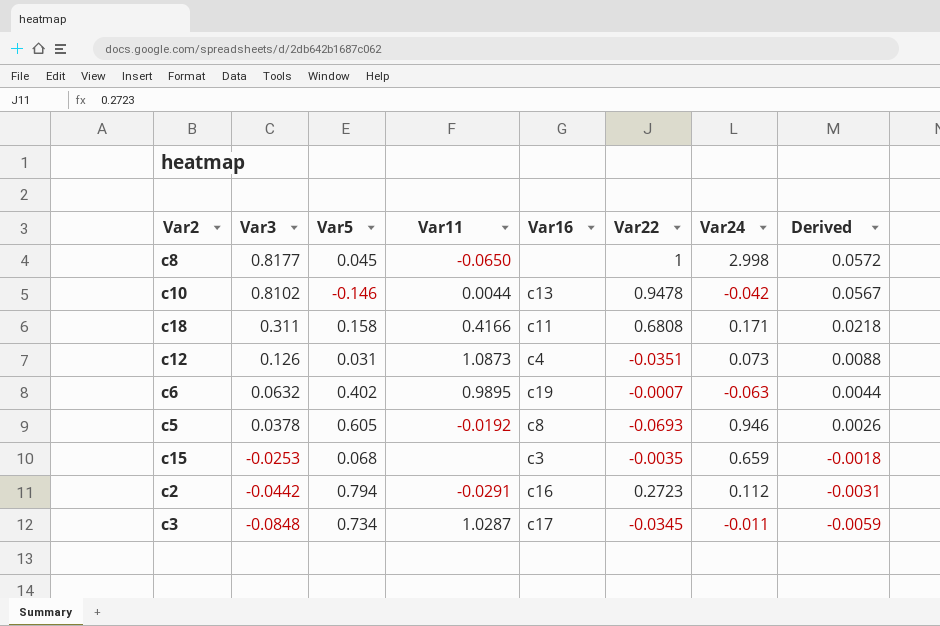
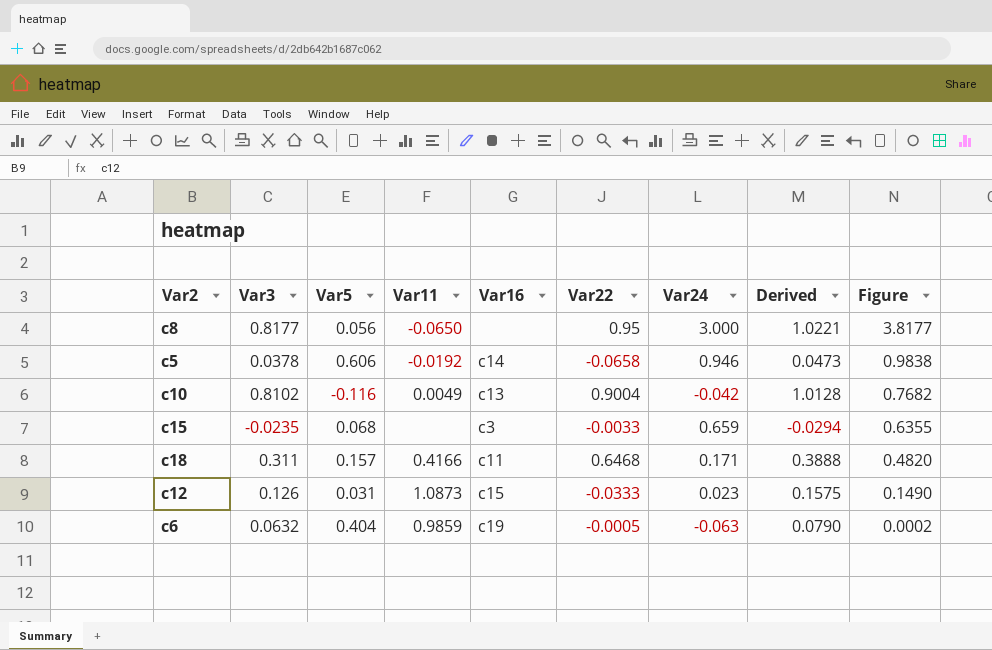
row order: Var3 descending -> Figure descending
column Derived | formula: [Var3] * 0.07 -> [Var3] * 1.25
column Figure | formula: none -> [Var3] + [Var24]
row c2: -0.0442 | 0.794 | -0.0291 | c16 | 0.2723 | 0.112 | -0.0031 -> none
row c3: -0.0848 | 0.734 | 1.0287 | c17 | -0.0345 | -0.011 | -0.0059 -> none
c8 | Var5: 0.045 -> 0.056
c8 | Var22: 1 -> 0.95
c8 | Var24: 2.998 -> 3.000
c5 | Var5: 0.605 -> 0.606
c5 | Var16: c8 -> c14
c5 | Var22: -0.0693 -> -0.0658
c10 | Var5: -0.146 -> -0.116
c10 | Var11: 0.0044 -> 0.0049
c10 | Var22: 0.9478 -> 0.9004
c15 | Var3: -0.0253 -> -0.0235
c15 | Var22: -0.0035 -> -0.0033
c18 | Var5: 0.158 -> 0.157
c18 | Var22: 0.6808 -> 0.6468
c12 | Var16: c4 -> c15
c12 | Var22: -0.0351 -> -0.0333
c12 | Var24: 0.073 -> 0.023
c6 | Var5: 0.402 -> 0.404
c6 | Var11: 0.9895 -> 0.9859
c6 | Var22: -0.0007 -> -0.0005

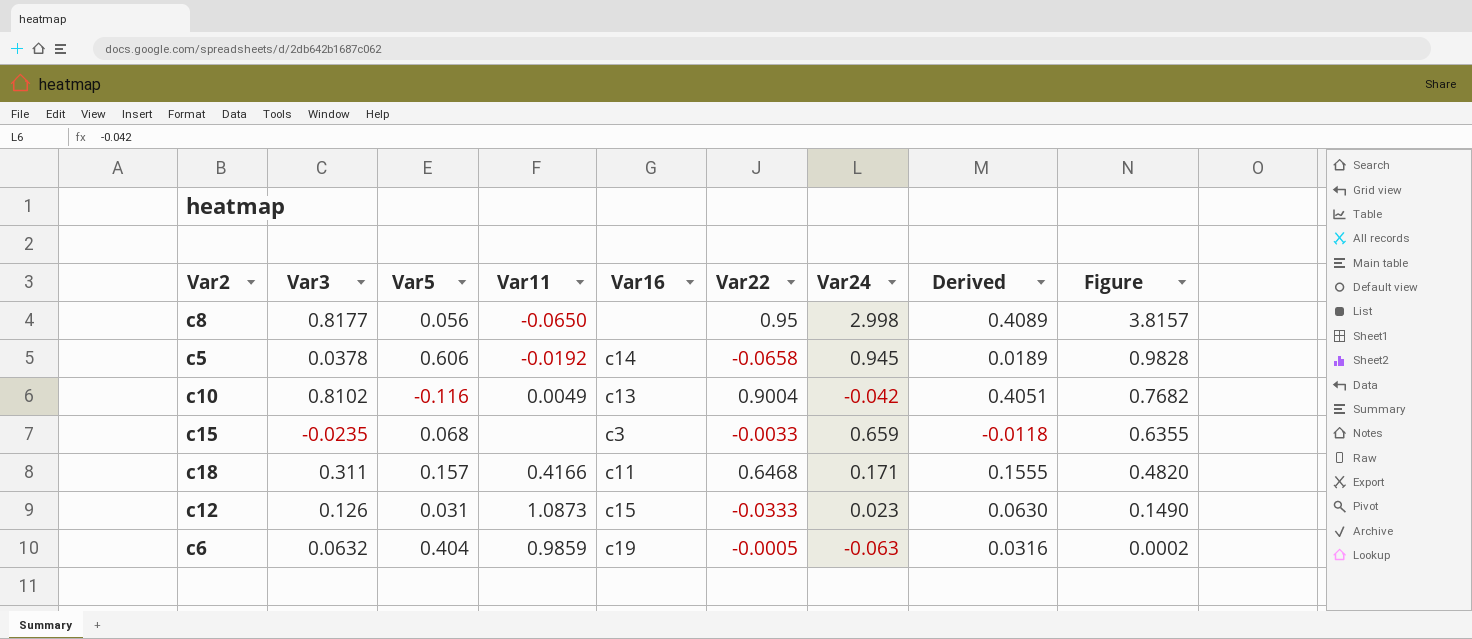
column Derived | formula: [Var3] * 1.25 -> [Var3] * 0.5
c8 | Var24: 3.000 -> 2.998
c8 | Figure: 3.8177 -> 3.8157
c5 | Var24: 0.946 -> 0.945
c5 | Figure: 0.9838 -> 0.9828

